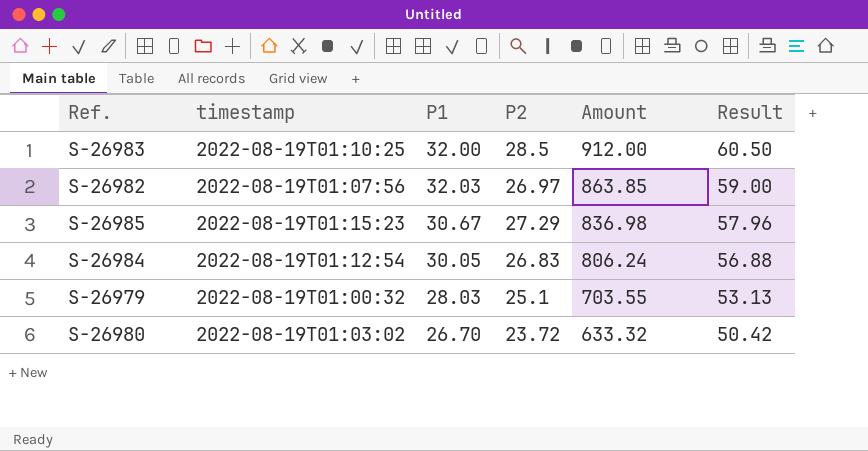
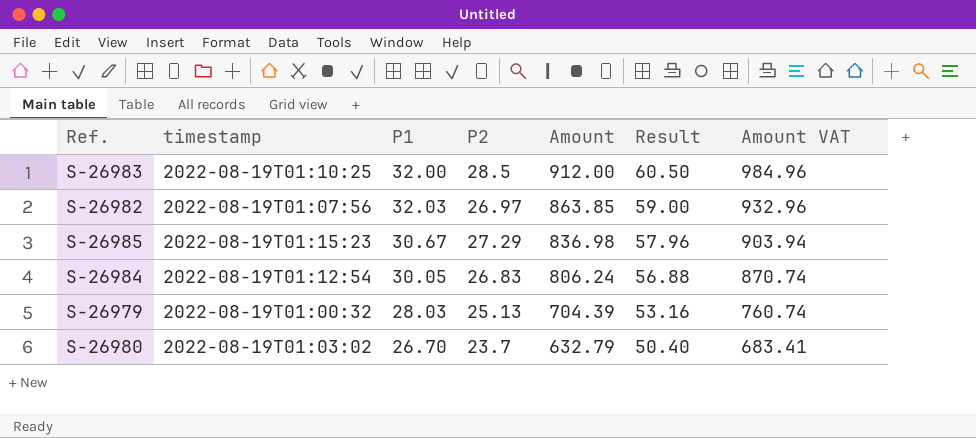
column Amount VAT | formula: none -> [Amount] * 1.08
S-26979 | P2: 25.1 -> 25.13
S-26979 | Amount: 703.55 -> 704.39
S-26979 | Result: 53.13 -> 53.16
S-26980 | P2: 23.72 -> 23.7
S-26980 | Amount: 633.32 -> 632.79
S-26980 | Result: 50.42 -> 50.40

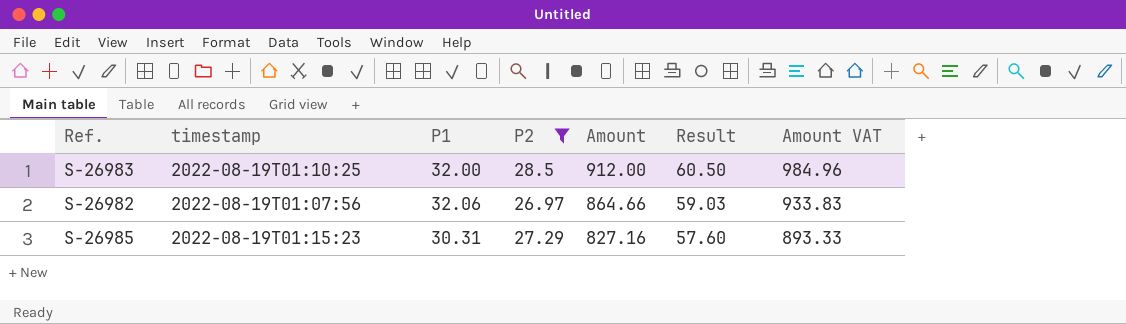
filter: none -> P2 >= 26.97
S-26982 | P1: 32.03 -> 32.06
S-26982 | Amount: 863.85 -> 864.66
S-26982 | Result: 59.00 -> 59.03
S-26982 | Amount VAT: 932.96 -> 933.83
S-26985 | P1: 30.67 -> 30.31
S-26985 | Amount: 836.98 -> 827.16
S-26985 | Result: 57.96 -> 57.60
S-26985 | Amount VAT: 903.94 -> 893.33

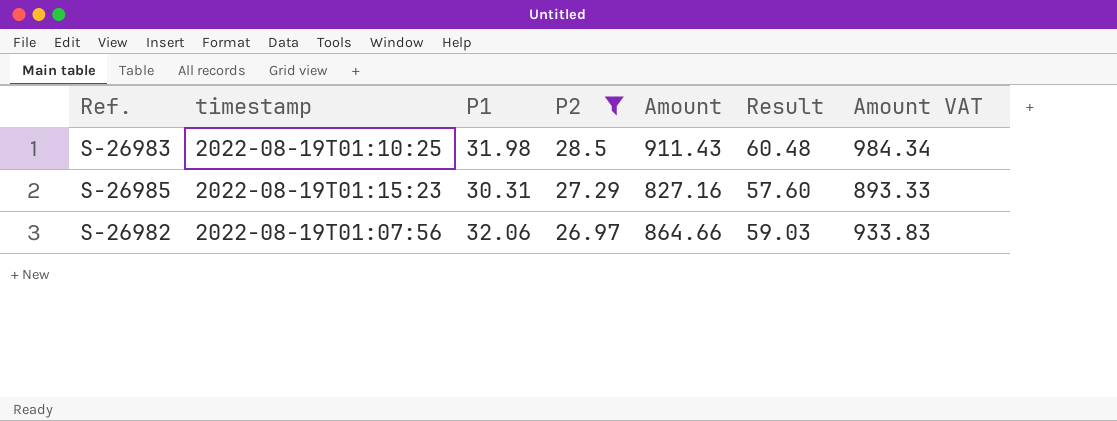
row order: Amount descending -> P2 descending
S-26983 | P1: 32.00 -> 31.98
S-26983 | Amount: 912.00 -> 911.43
S-26983 | Result: 60.50 -> 60.48
S-26983 | Amount VAT: 984.96 -> 984.34

